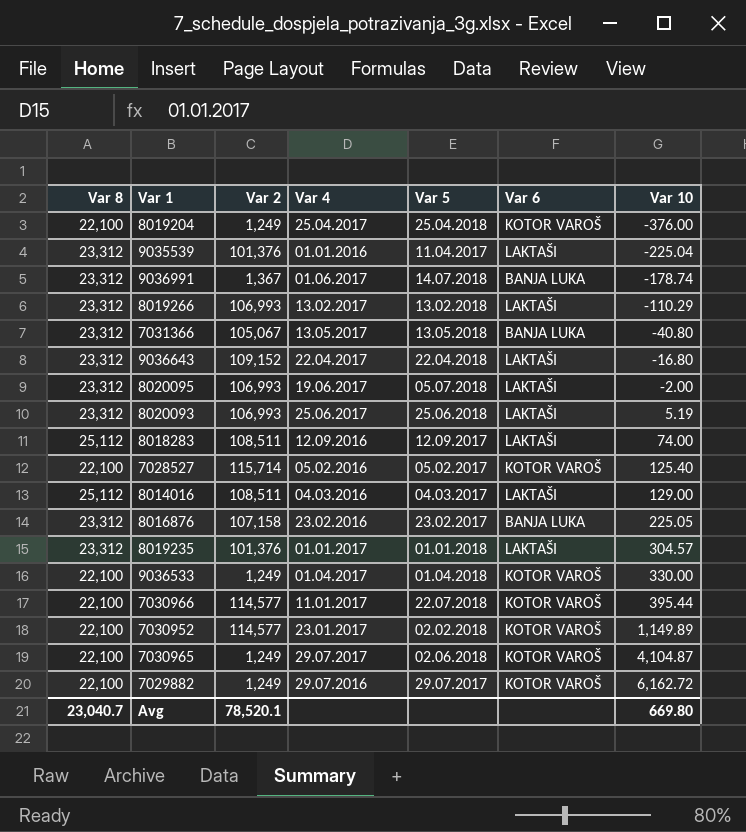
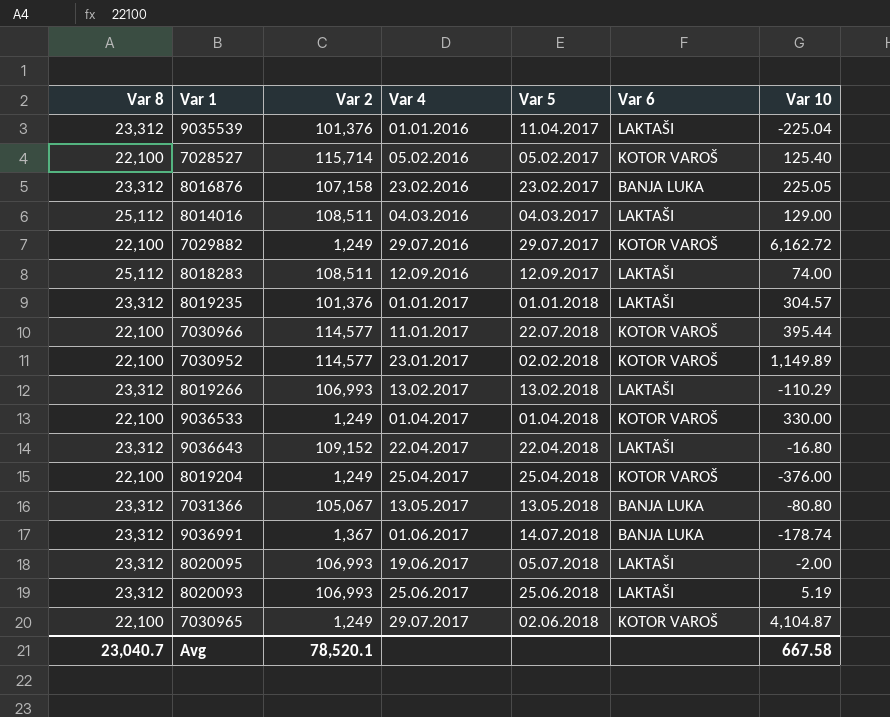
row order: Var 10 ascending -> Var 4 ascending
7031366 | Var 10: -40.80 -> -80.80
Avg | Var 10: 669.80 -> 667.58

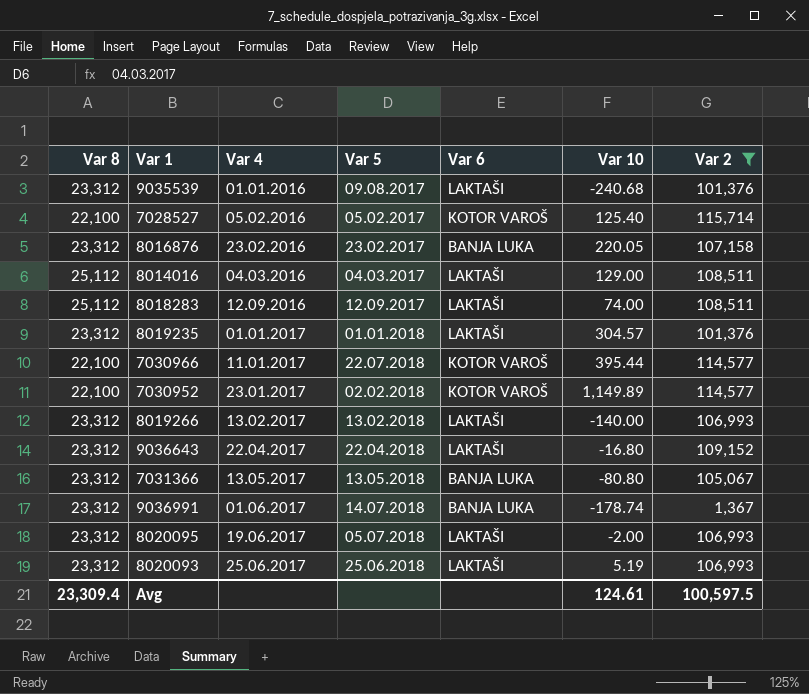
filter: none -> Var 2 != 1,249
column Var 2 | position: 3 -> 7
9035539 | Var 5: 11.04.2017 -> 09.08.2017
9035539 | Var 10: -225.04 -> -240.68
8016876 | Var 10: 225.05 -> 220.05
8019266 | Var 10: -110.29 -> -140.00
Avg | Var 8: 23,040.7 -> 23,309.4
Avg | Var 10: 667.58 -> 124.61
Avg | Var 2: 78,520.1 -> 100,597.5

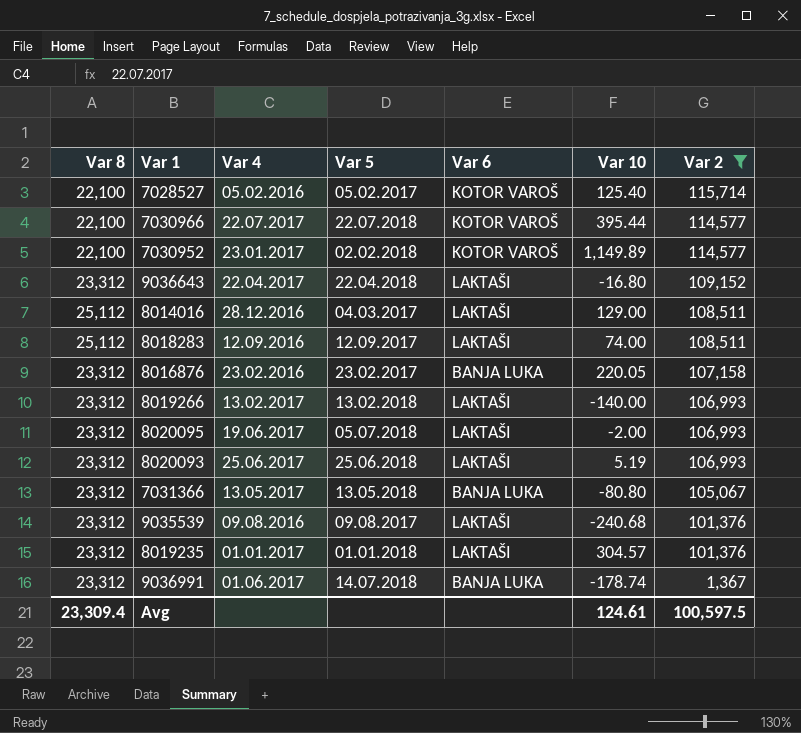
row order: Var 4 ascending -> Var 2 descending
7030966 | Var 4: 11.01.2017 -> 22.07.2017
8014016 | Var 4: 04.03.2016 -> 28.12.2016
9035539 | Var 4: 01.01.2016 -> 09.08.2016

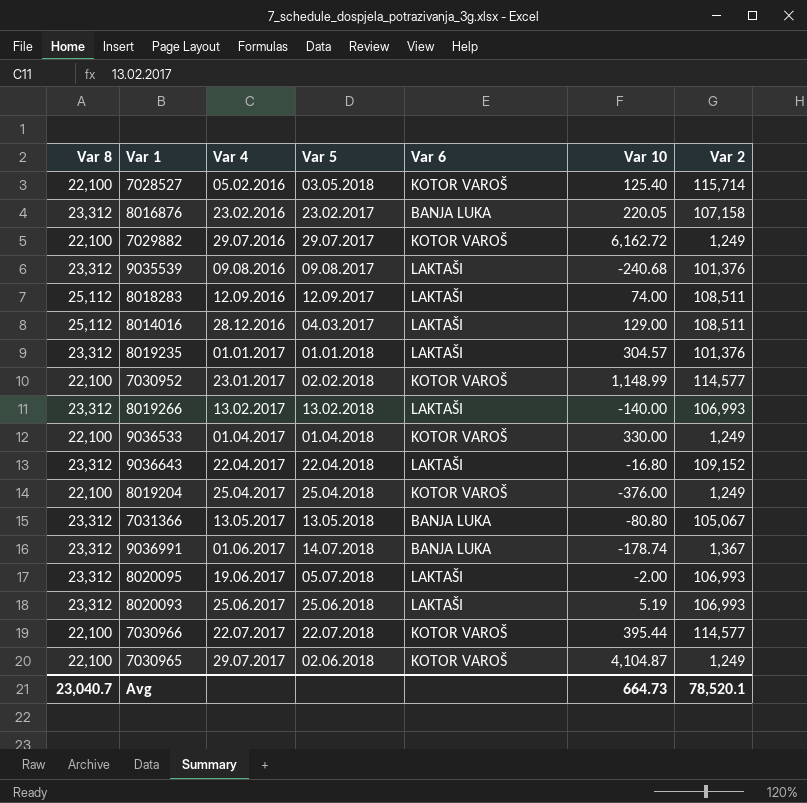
filter: Var 2 != 1,249 -> none
row order: Var 2 descending -> Var 4 ascending
7028527 | Var 5: 05.02.2017 -> 03.05.2018
7030952 | Var 10: 1,149.89 -> 1,148.99
Avg | Var 8: 23,309.4 -> 23,040.7
Avg | Var 10: 124.61 -> 664.73
Avg | Var 2: 100,597.5 -> 78,520.1

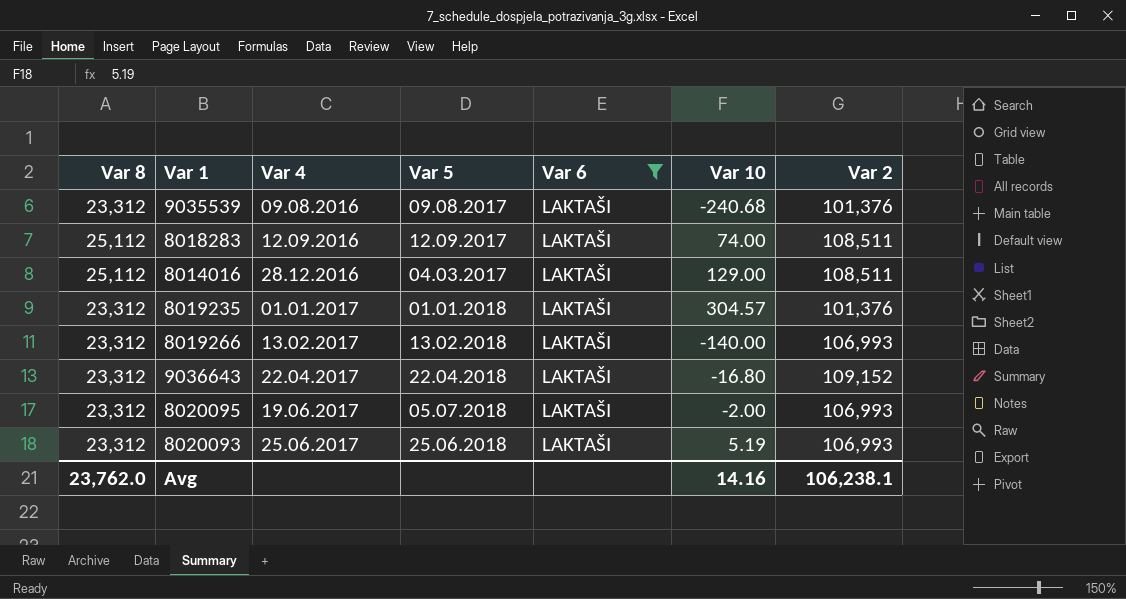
filter: none -> Var 6 = LAKTAŠI
Avg | Var 8: 23,040.7 -> 23,762.0
Avg | Var 10: 664.73 -> 14.16
Avg | Var 2: 78,520.1 -> 106,238.1

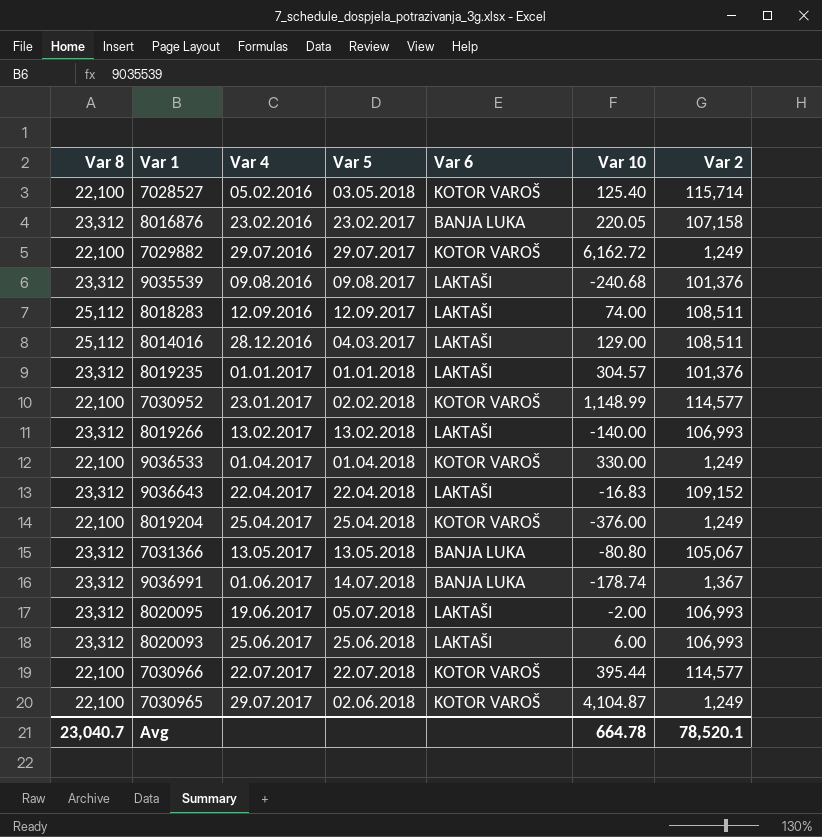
filter: Var 6 = LAKTAŠI -> none
9036643 | Var 10: -16.80 -> -16.83
8020093 | Var 10: 5.19 -> 6.00
Avg | Var 8: 23,762.0 -> 23,040.7
Avg | Var 10: 14.16 -> 664.78
Avg | Var 2: 106,238.1 -> 78,520.1

